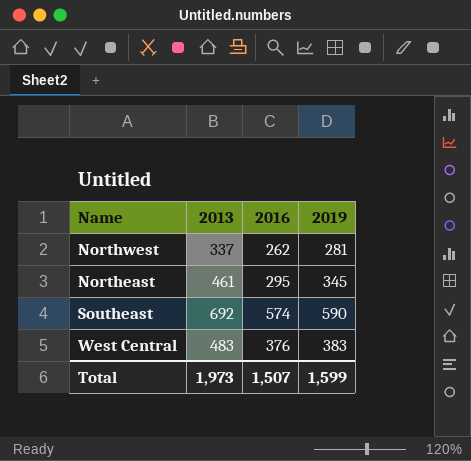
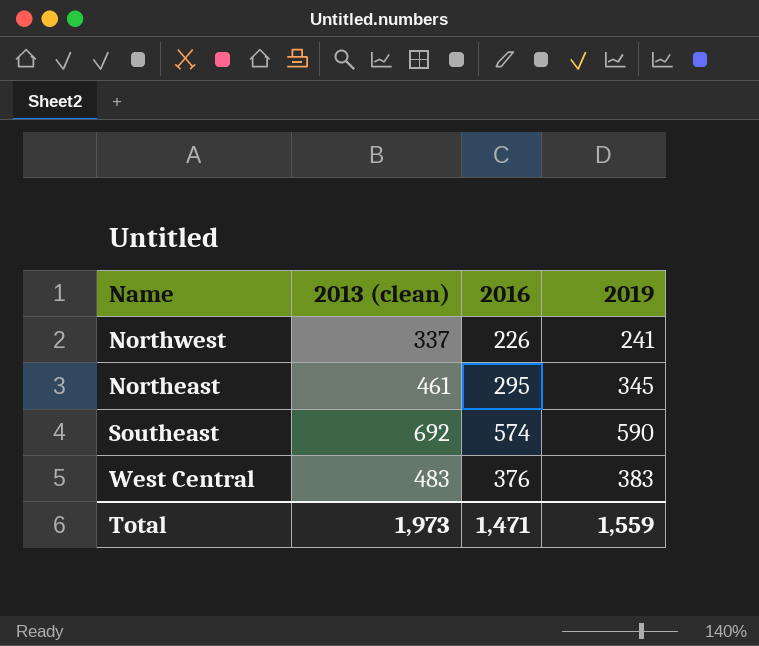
column name: 2013 -> 2013 (clean)
Northwest | 2016: 262 -> 226
Northwest | 2019: 281 -> 241
Total | 2016: 1,507 -> 1,471
Total | 2019: 1,599 -> 1,559

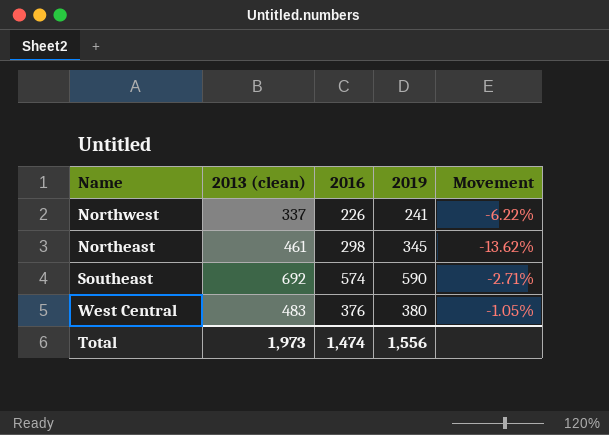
column Movement | formula: none -> ([2016] - [2019]) / [2019]
Northeast | 2016: 295 -> 298
West Central | 2019: 383 -> 380
Total | 2016: 1,471 -> 1,474
Total | 2019: 1,559 -> 1,556

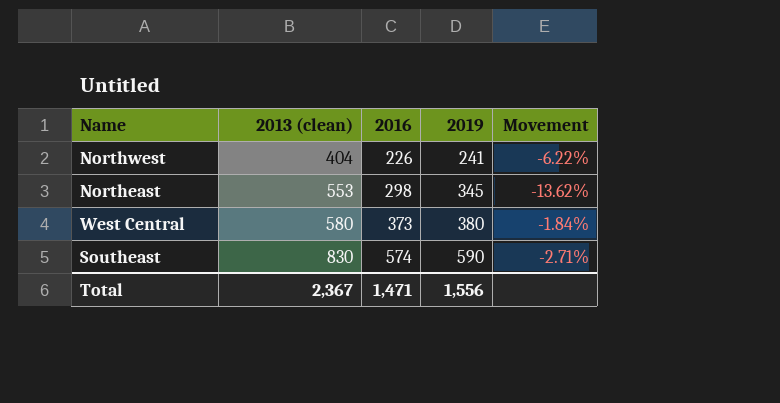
row order: none -> 2013 (clean) ascending
Northwest | 2013 (clean): 337 -> 404
Northeast | 2013 (clean): 461 -> 553
West Central | 2013 (clean): 483 -> 580
West Central | 2016: 376 -> 373
West Central | Movement: -1.05% -> -1.84%
Southeast | 2013 (clean): 692 -> 830
Total | 2013 (clean): 1,973 -> 2,367
Total | 2016: 1,474 -> 1,471

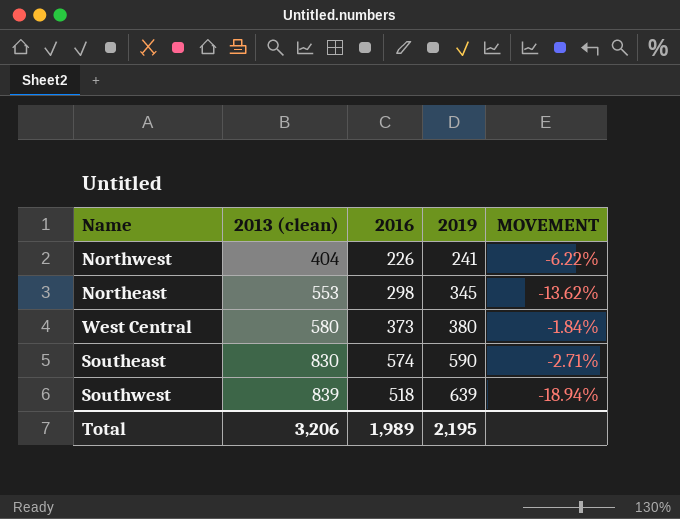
column name: Movement -> MOVEMENT
row Southwest: none -> 839 | 518 | 639 | -18.94%
Total | 2013 (clean): 2,367 -> 3,206
Total | 2016: 1,471 -> 1,989
Total | 2019: 1,556 -> 2,195

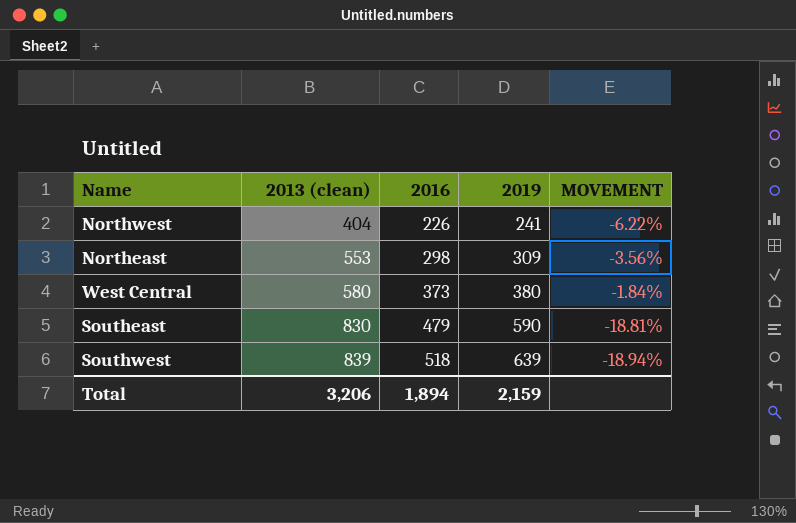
Northeast | 2019: 345 -> 309
Northeast | MOVEMENT: -13.62% -> -3.56%
Southeast | 2016: 574 -> 479
Southeast | MOVEMENT: -2.71% -> -18.81%
Total | 2016: 1,989 -> 1,894
Total | 2019: 2,195 -> 2,159

